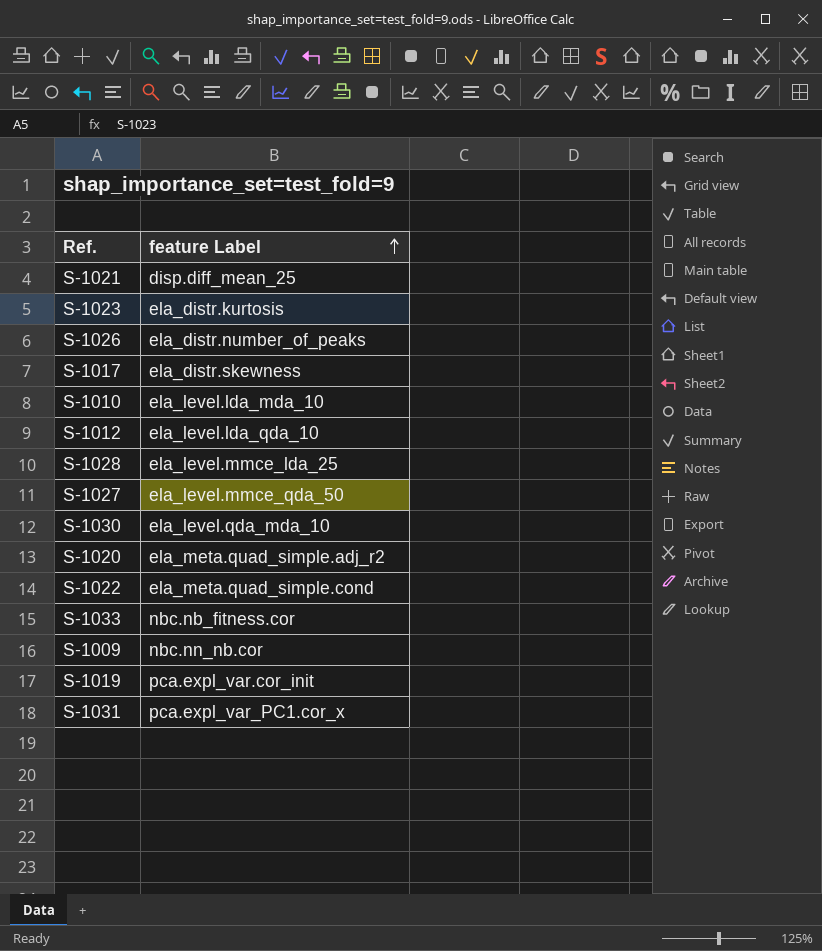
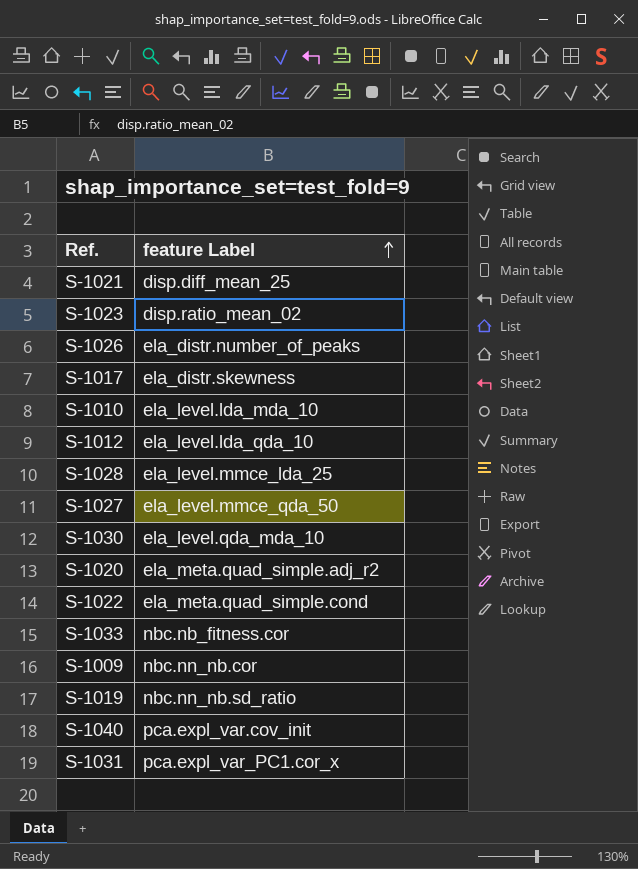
S-1023 | feature Label: ela_distr.kurtosis -> disp.ratio_mean_02
S-1019 | feature Label: pca.expl_var.cor_init -> nbc.nn_nb.sd_ratio
row S-1040: none -> pca.expl_var.cov_init

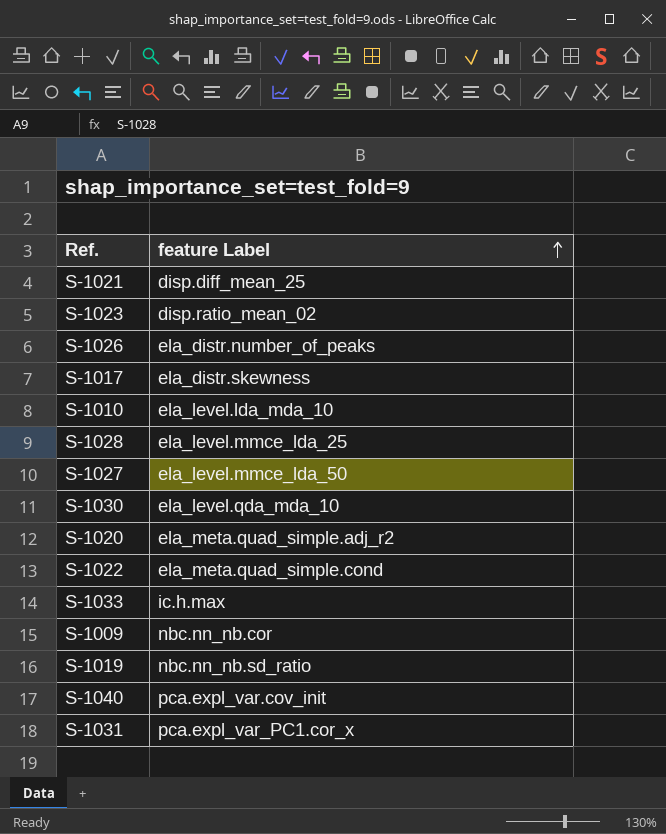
row S-1012: ela_level.lda_qda_10 -> none
S-1027 | feature Label: ela_level.mmce_qda_50 -> ela_level.mmce_lda_50
S-1033 | feature Label: nbc.nb_fitness.cor -> ic.h.max

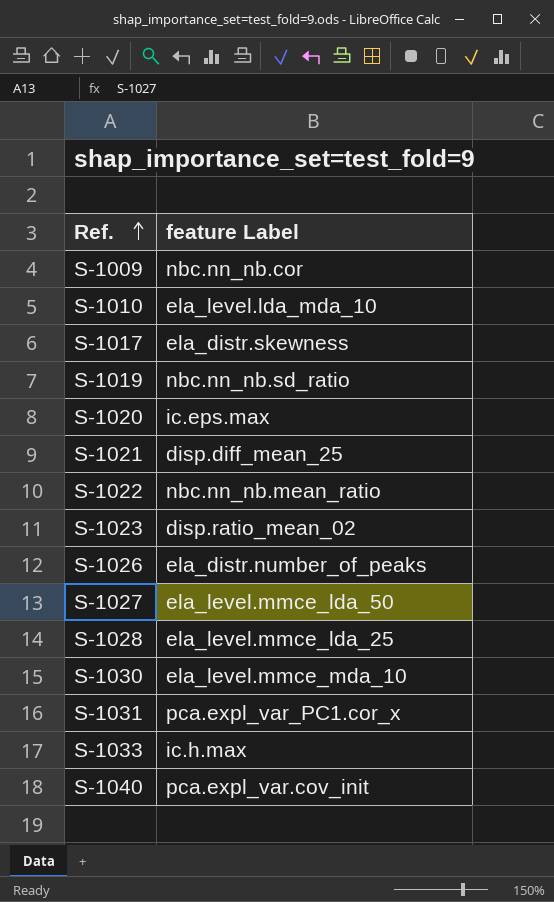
row order: feature Label ascending -> Ref. ascending
S-1020 | feature Label: ela_meta.quad_simple.adj_r2 -> ic.eps.max
S-1022 | feature Label: ela_meta.quad_simple.cond -> nbc.nn_nb.mean_ratio
S-1030 | feature Label: ela_level.qda_mda_10 -> ela_level.mmce_mda_10

